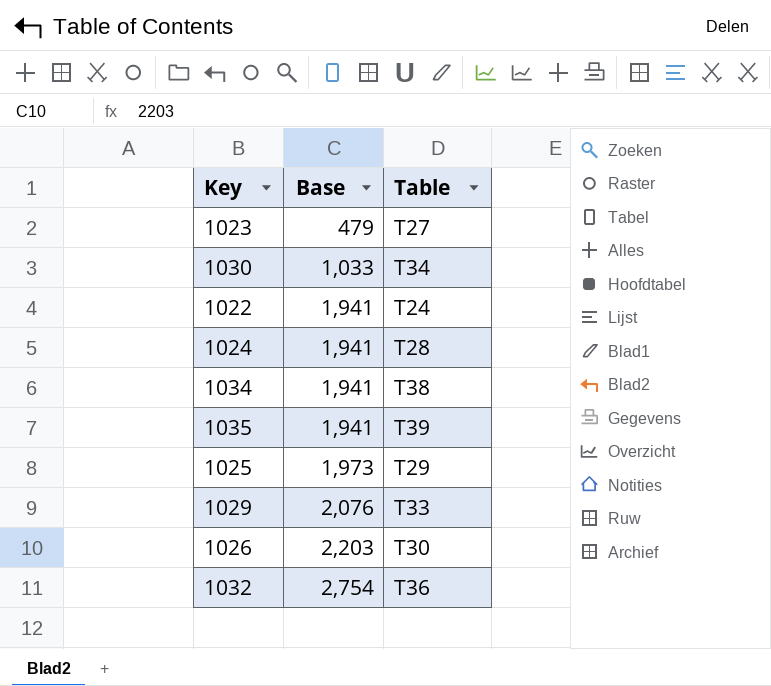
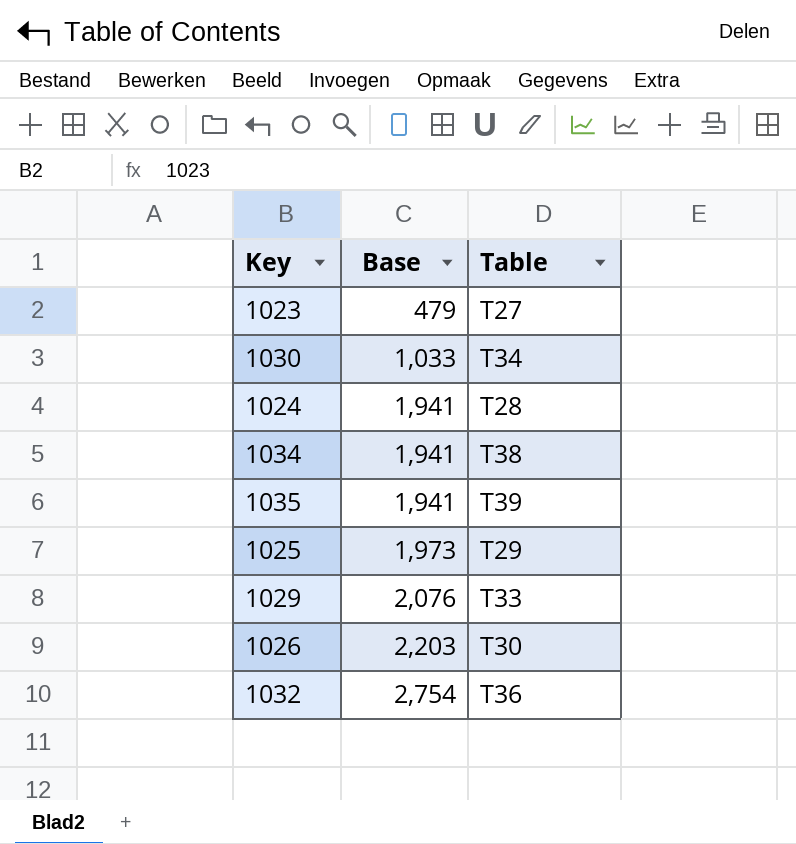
row 1022: 1,941 | T24 -> none

